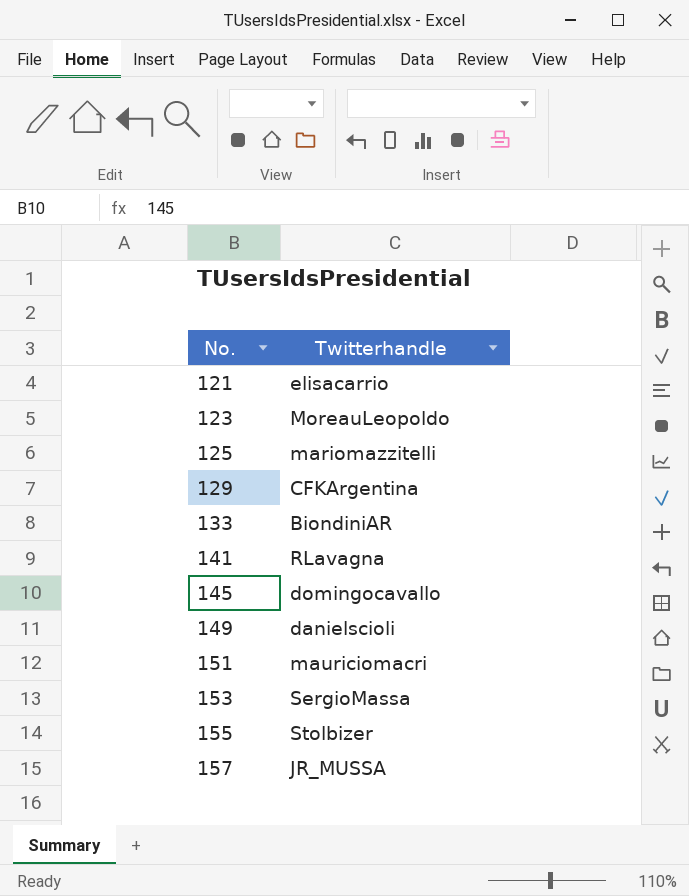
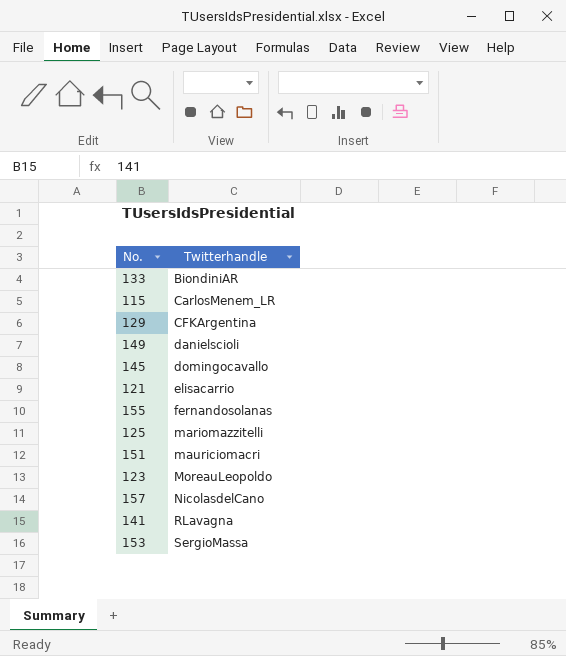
row order: No. ascending -> Twitterhandle ascending
row 115: none -> CarlosMenem_LR
155 | Twitterhandle: Stolbizer -> fernandosolanas
157 | Twitterhandle: JR_MUSSA -> NicolasdelCano

